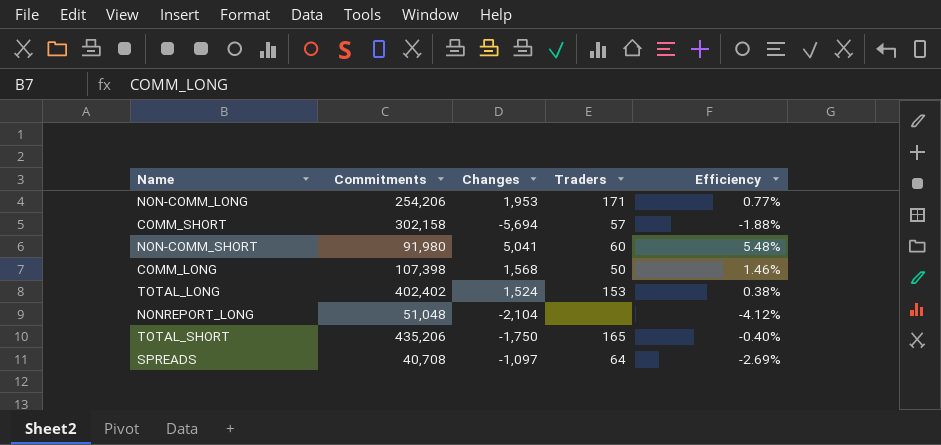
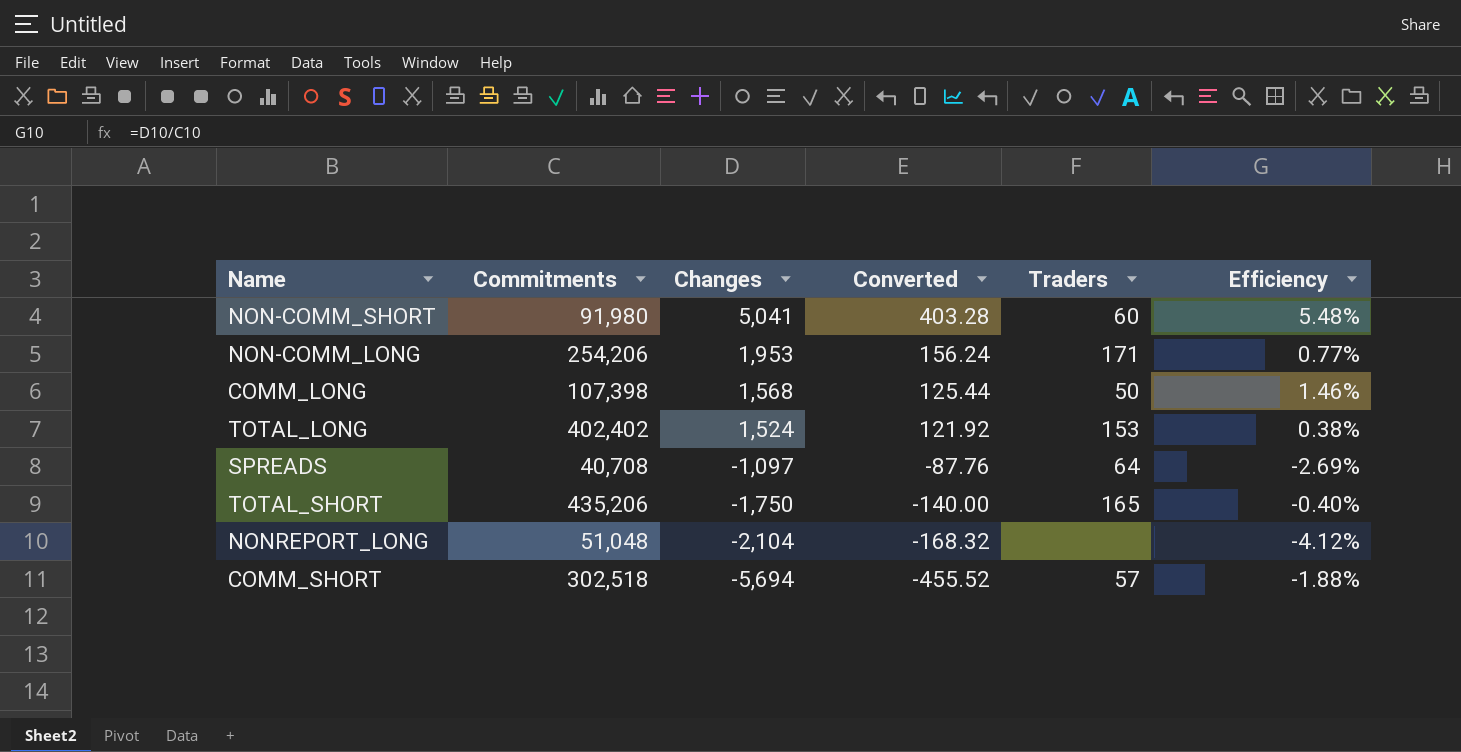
row order: none -> Changes descending
column Converted | formula: none -> [Changes] * 0.08
COMM_SHORT | Commitments: 302,158 -> 302,518

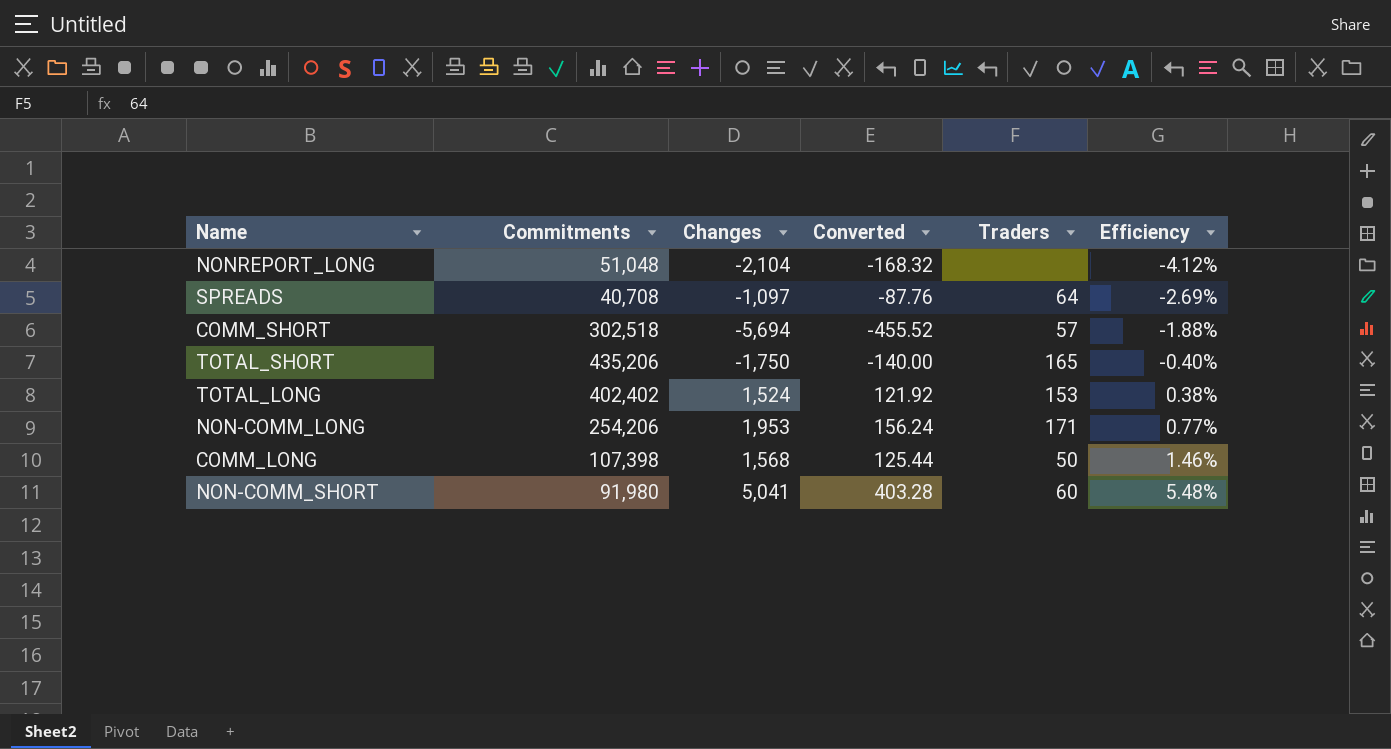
row order: Changes descending -> Efficiency ascending

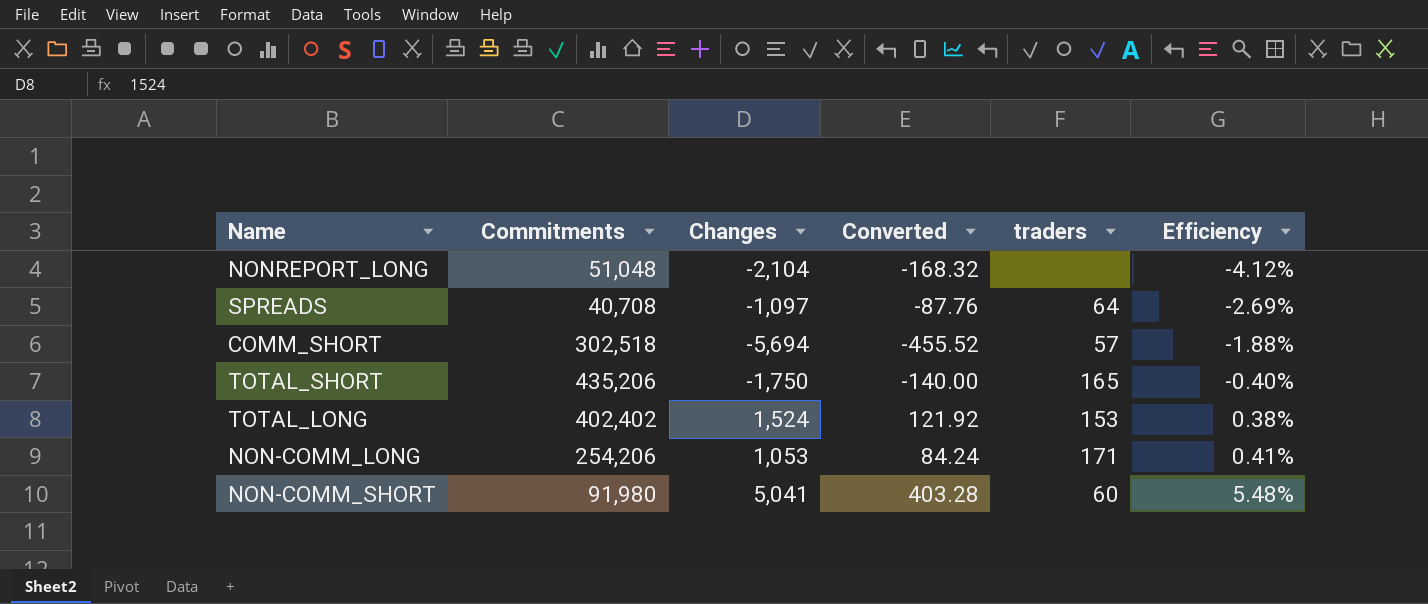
column name: Traders -> traders
row COMM_LONG: 107,398 | 1,568 | 125.44 | 50 | 1.46% -> none
NON-COMM_LONG | Changes: 1,953 -> 1,053
NON-COMM_LONG | Converted: 156.24 -> 84.24
NON-COMM_LONG | Efficiency: 0.77% -> 0.41%

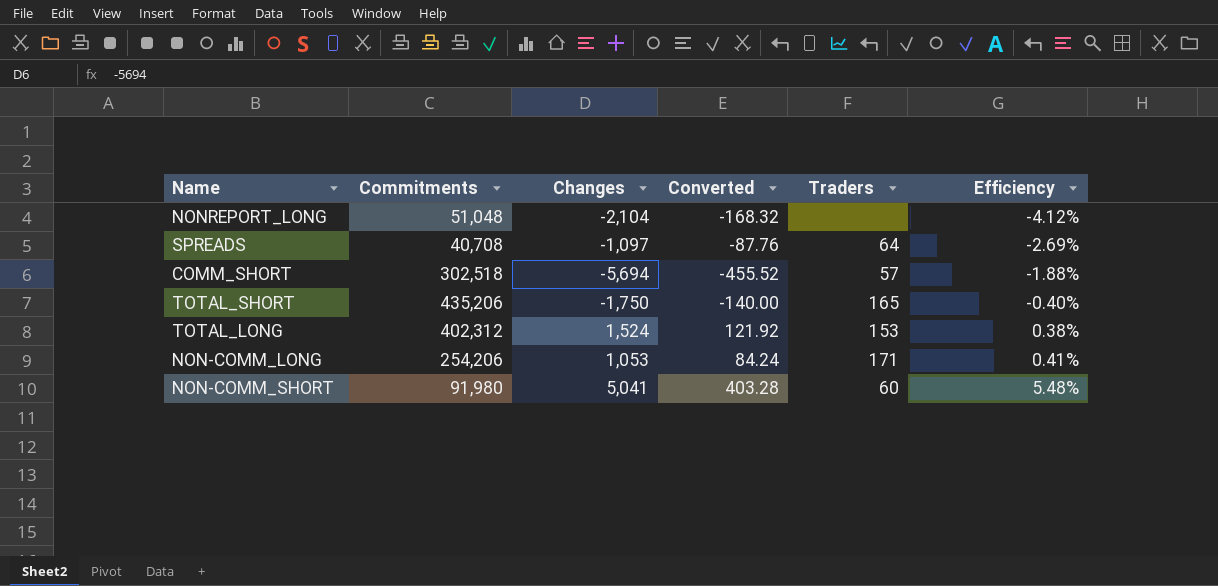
column name: traders -> Traders
TOTAL_LONG | Commitments: 402,402 -> 402,312

